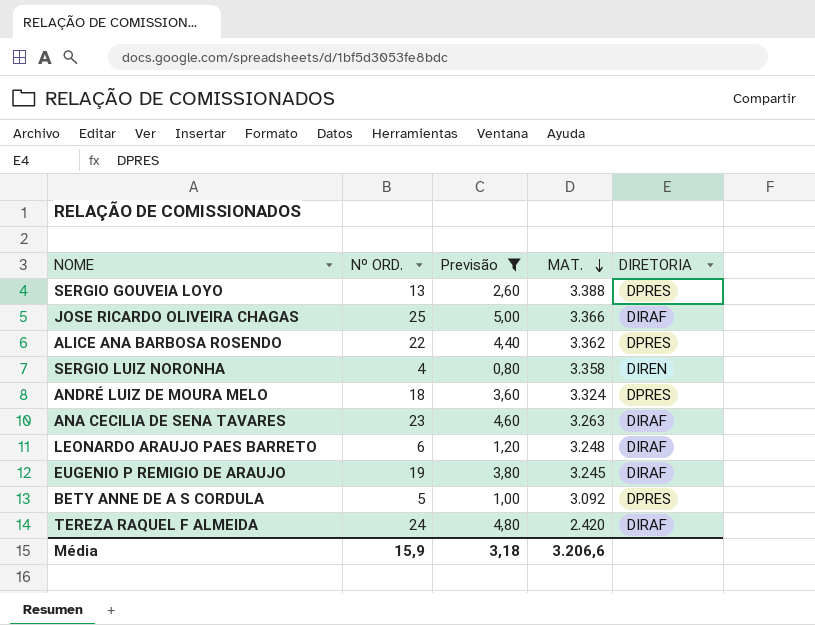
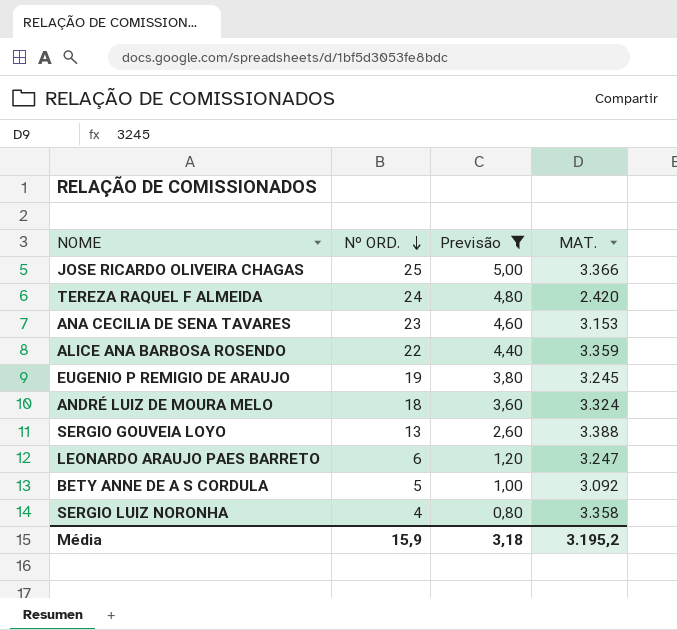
row order: MAT. descending -> Nº ORD. descending
column DIRETORIA | position: 5 -> none
ANA CECILIA DE SENA TAVARES | MAT.: 3.263 -> 3.153
ALICE ANA BARBOSA ROSENDO | MAT.: 3.362 -> 3.359
LEONARDO ARAUJO PAES BARRETO | MAT.: 3.248 -> 3.247
Média | MAT.: 3.206,6 -> 3.195,2

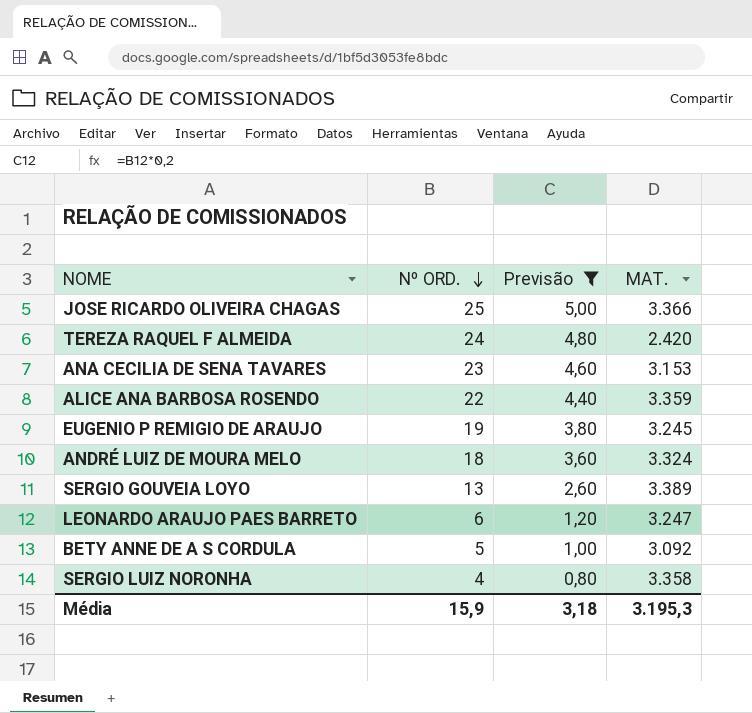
SERGIO GOUVEIA LOYO | MAT.: 3.388 -> 3.389
Média | MAT.: 3.195,2 -> 3.195,3

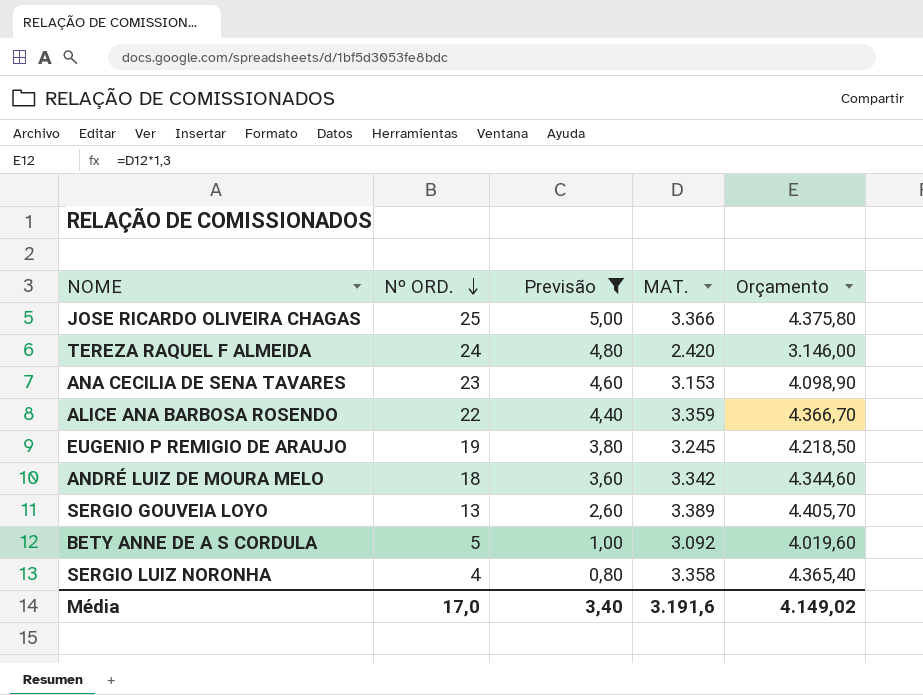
column Orçamento | formula: none -> [MAT.] * 1,3
row LEONARDO ARAUJO PAES BARRETO: 6 | 1,20 | 3.247 -> none
ANDRÉ LUIZ DE MOURA MELO | MAT.: 3.324 -> 3.342
Média | Nº ORD.: 15,9 -> 17,0
Média | Previsão: 3,18 -> 3,40
Média | MAT.: 3.195,3 -> 3.191,6

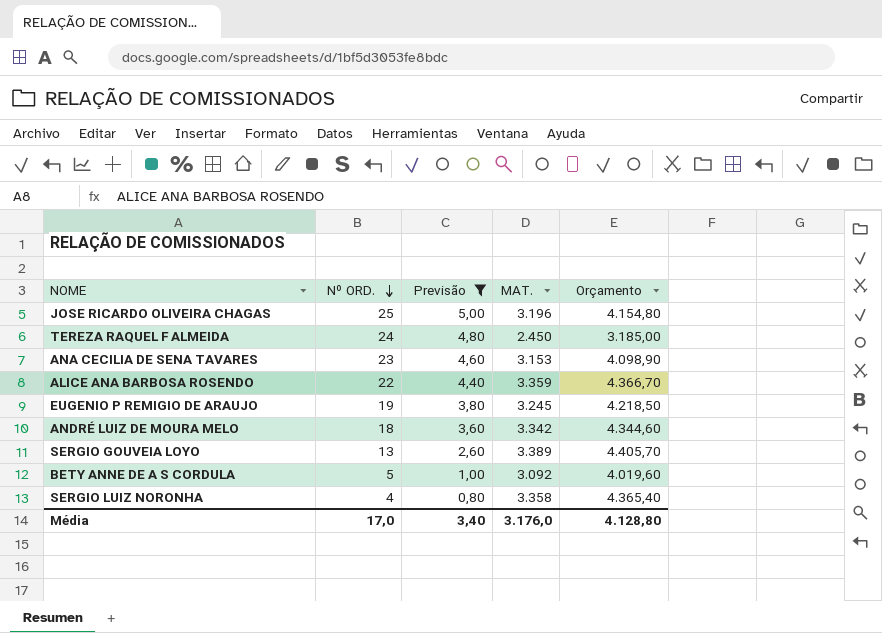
JOSE RICARDO OLIVEIRA CHAGAS | MAT.: 3.366 -> 3.196
JOSE RICARDO OLIVEIRA CHAGAS | Orçamento: 4.375,80 -> 4.154,80
TEREZA RAQUEL F ALMEIDA | MAT.: 2.420 -> 2.450
TEREZA RAQUEL F ALMEIDA | Orçamento: 3.146,00 -> 3.185,00
Média | MAT.: 3.191,6 -> 3.176,0
Média | Orçamento: 4.149,02 -> 4.128,80

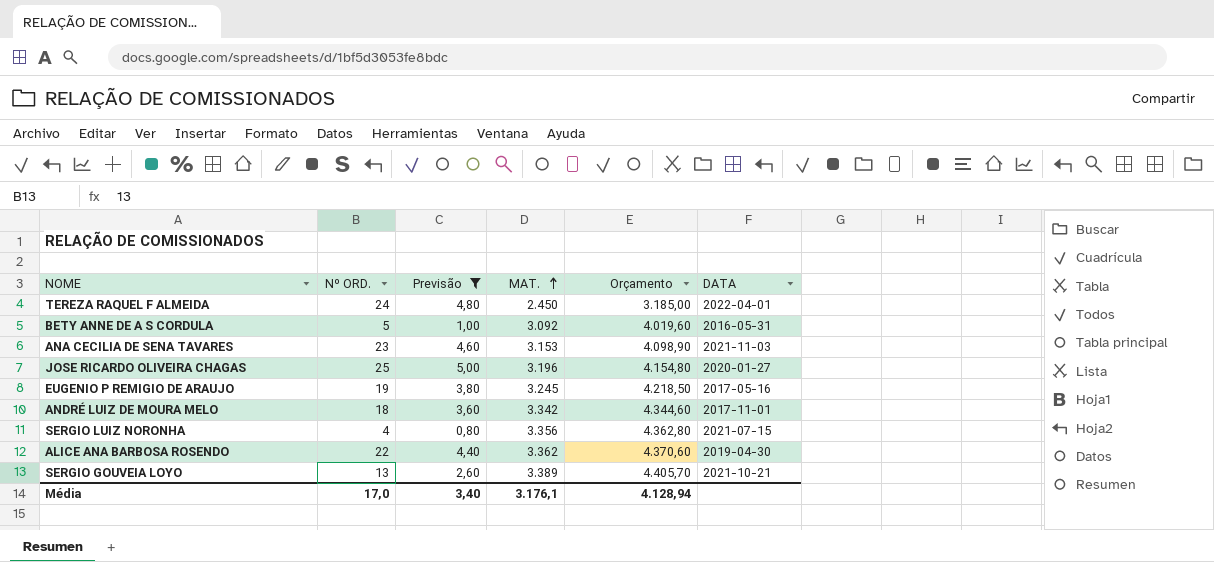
row order: Nº ORD. descending -> MAT. ascending
column DATA | position: none -> 6
SERGIO LUIZ NORONHA | MAT.: 3.358 -> 3.356
SERGIO LUIZ NORONHA | Orçamento: 4.365,40 -> 4.362,80
ALICE ANA BARBOSA ROSENDO | MAT.: 3.359 -> 3.362
ALICE ANA BARBOSA ROSENDO | Orçamento: 4.366,70 -> 4.370,60
Média | MAT.: 3.176,0 -> 3.176,1
Média | Orçamento: 4.128,80 -> 4.128,94

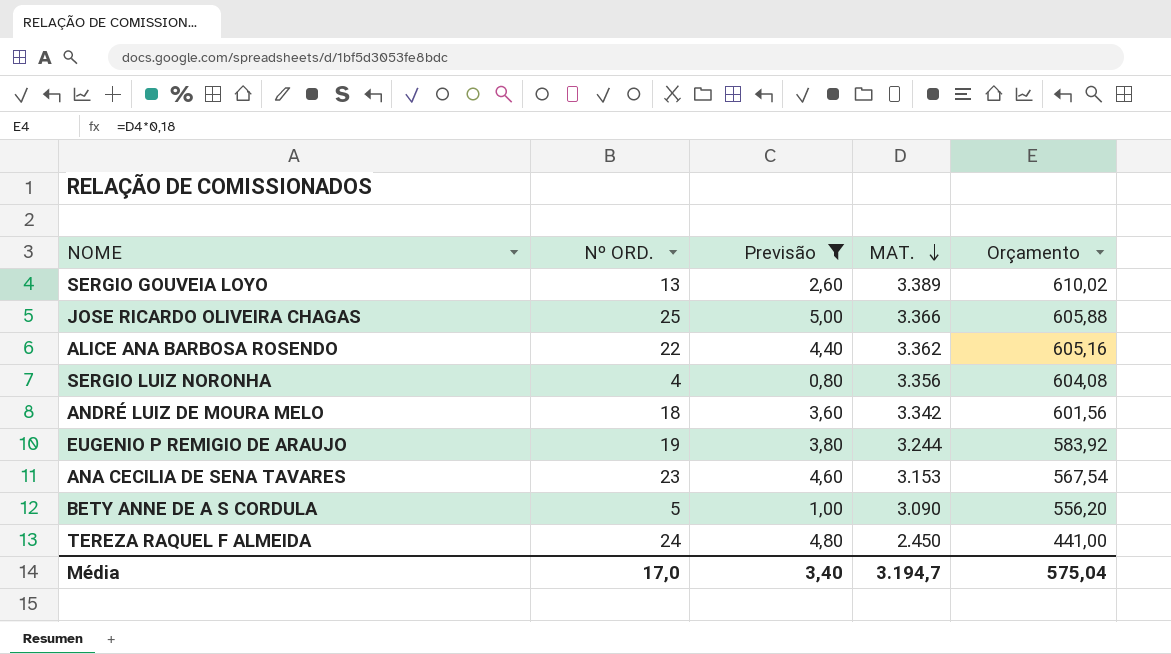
row order: MAT. ascending -> MAT. descending
column DATA | position: 6 -> none
column Orçamento | formula: [MAT.] * 1,3 -> [MAT.] * 0,18
JOSE RICARDO OLIVEIRA CHAGAS | MAT.: 3.196 -> 3.366
EUGENIO P REMIGIO DE ARAUJO | MAT.: 3.245 -> 3.244
BETY ANNE DE A S CORDULA | MAT.: 3.092 -> 3.090
Média | MAT.: 3.176,1 -> 3.194,7
Média | Orçamento: 4.128,94 -> 575,04

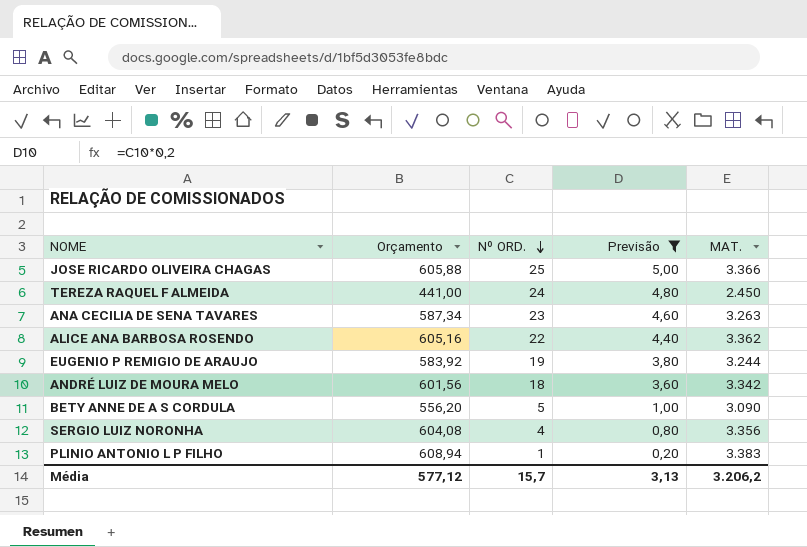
row order: MAT. descending -> Nº ORD. descending
column Orçamento | position: 5 -> 2
row SERGIO GOUVEIA LOYO: 13 | 2,60 | 3.389 | 610,02 -> none
ANA CECILIA DE SENA TAVARES | Orçamento: 567,54 -> 587,34
ANA CECILIA DE SENA TAVARES | MAT.: 3.153 -> 3.263
row PLINIO ANTONIO L P FILHO: none -> 608,94 | 1 | 0,20 | 3.383
Média | Orçamento: 575,04 -> 577,12
Média | Nº ORD.: 17,0 -> 15,7
Média | Previsão: 3,40 -> 3,13
Média | MAT.: 3.194,7 -> 3.206,2

